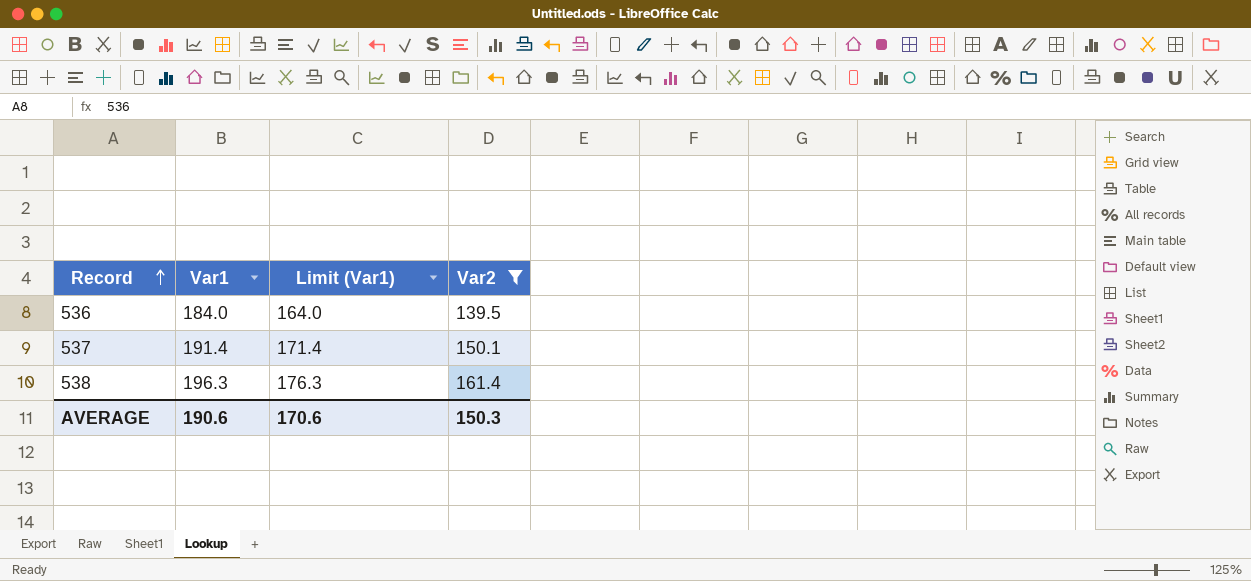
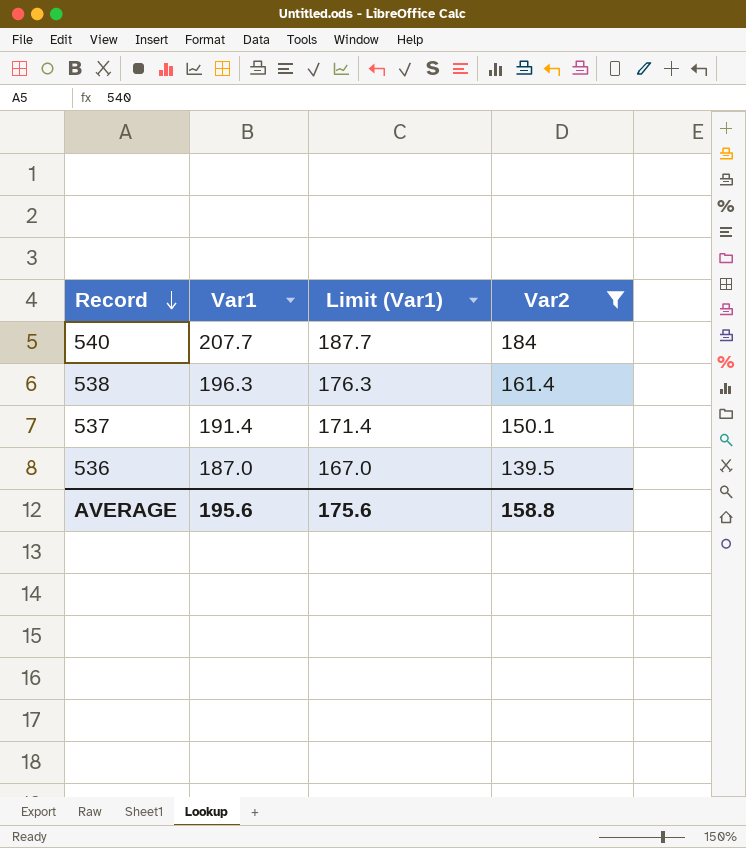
row order: Record ascending -> Record descending
row 540: none -> 207.7 | 187.7 | 184
536 | Var1: 184.0 -> 187.0
536 | Limit (Var1): 164.0 -> 167.0
AVERAGE | Var1: 190.6 -> 195.6
AVERAGE | Limit (Var1): 170.6 -> 175.6
AVERAGE | Var2: 150.3 -> 158.8

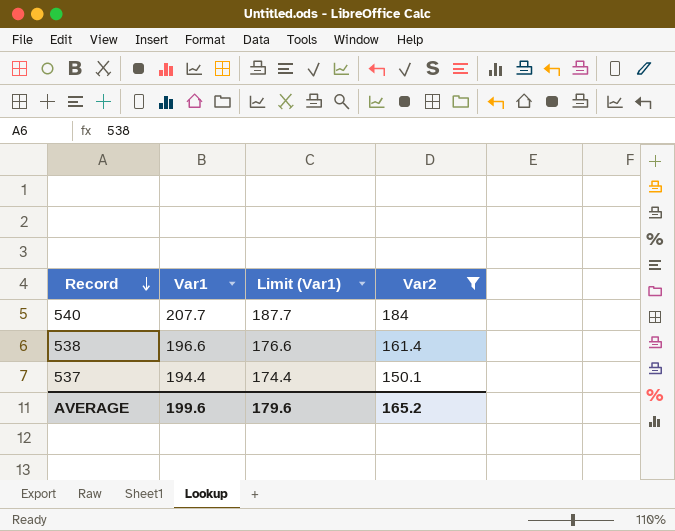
row 536: 187.0 | 167.0 | 139.5 -> none
538 | Var1: 196.3 -> 196.6
538 | Limit (Var1): 176.3 -> 176.6
537 | Var1: 191.4 -> 194.4
537 | Limit (Var1): 171.4 -> 174.4
AVERAGE | Var1: 195.6 -> 199.6
AVERAGE | Limit (Var1): 175.6 -> 179.6
AVERAGE | Var2: 158.8 -> 165.2

